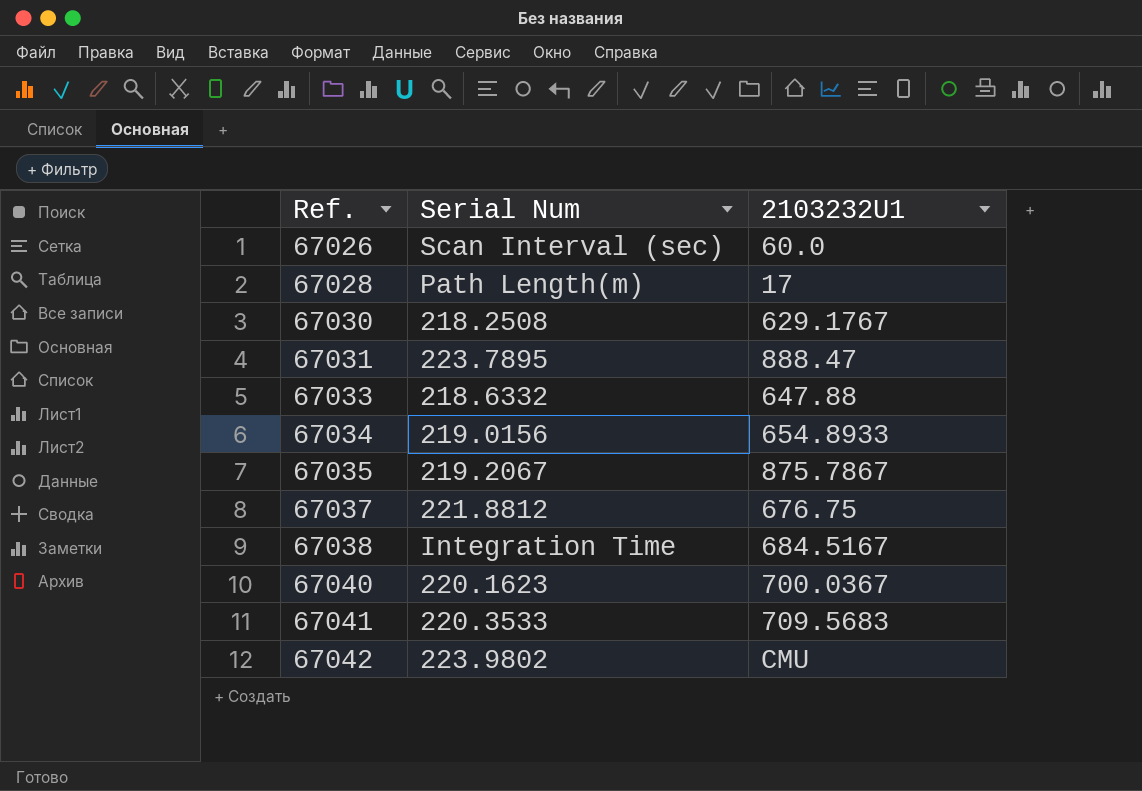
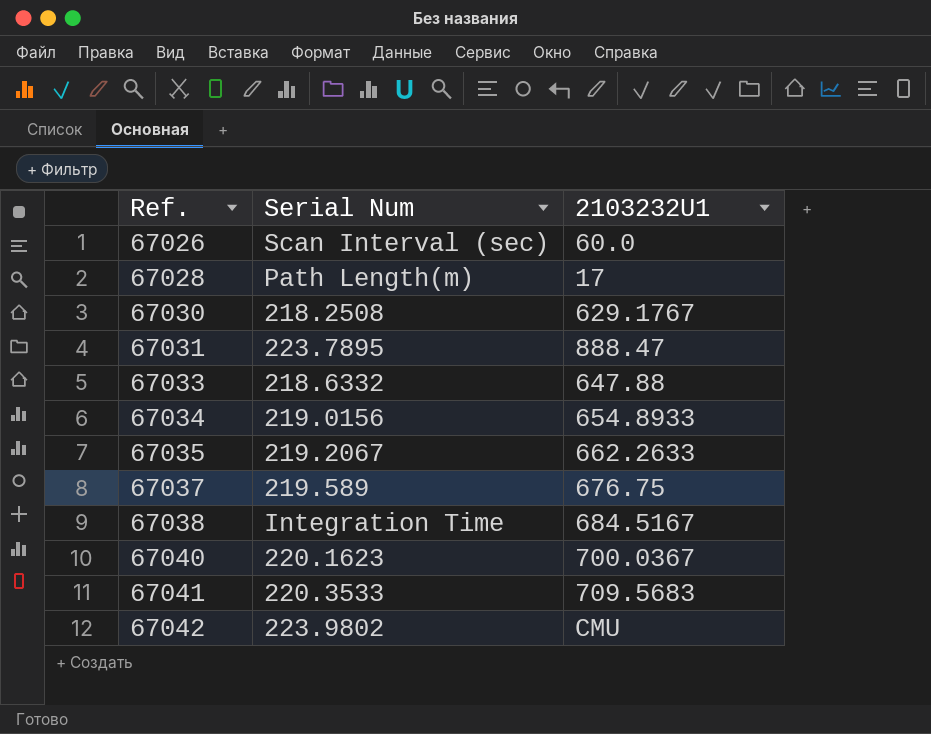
67035 | 2103232U1: 875.7867 -> 662.2633
67037 | Serial Num: 221.8812 -> 219.589

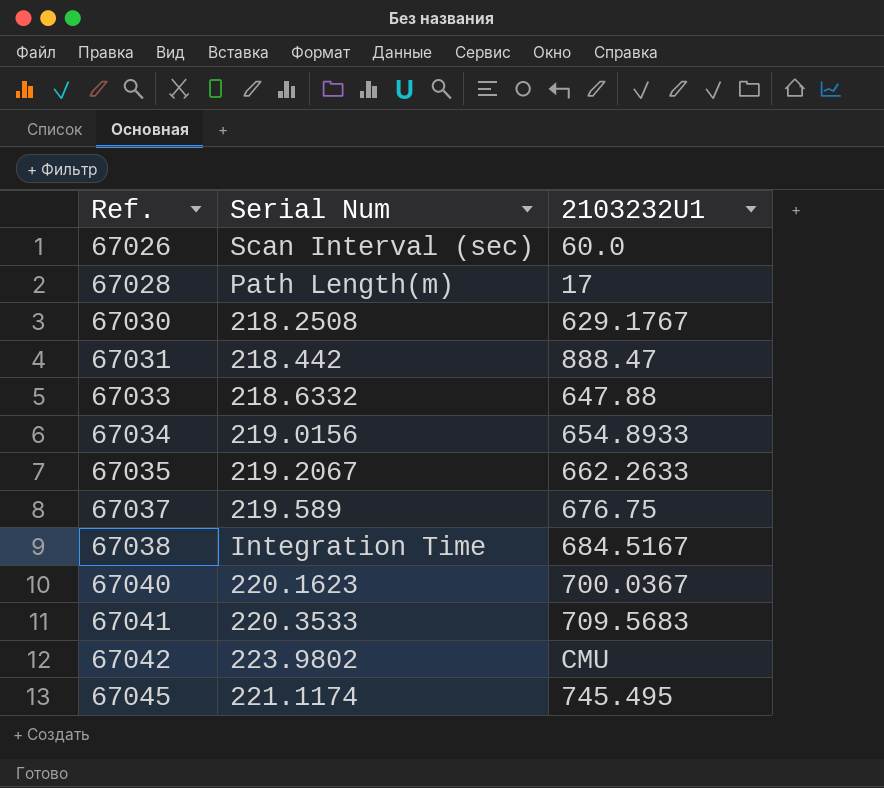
67031 | Serial Num: 223.7895 -> 218.442
row 67045: none -> 221.1174 | 745.495

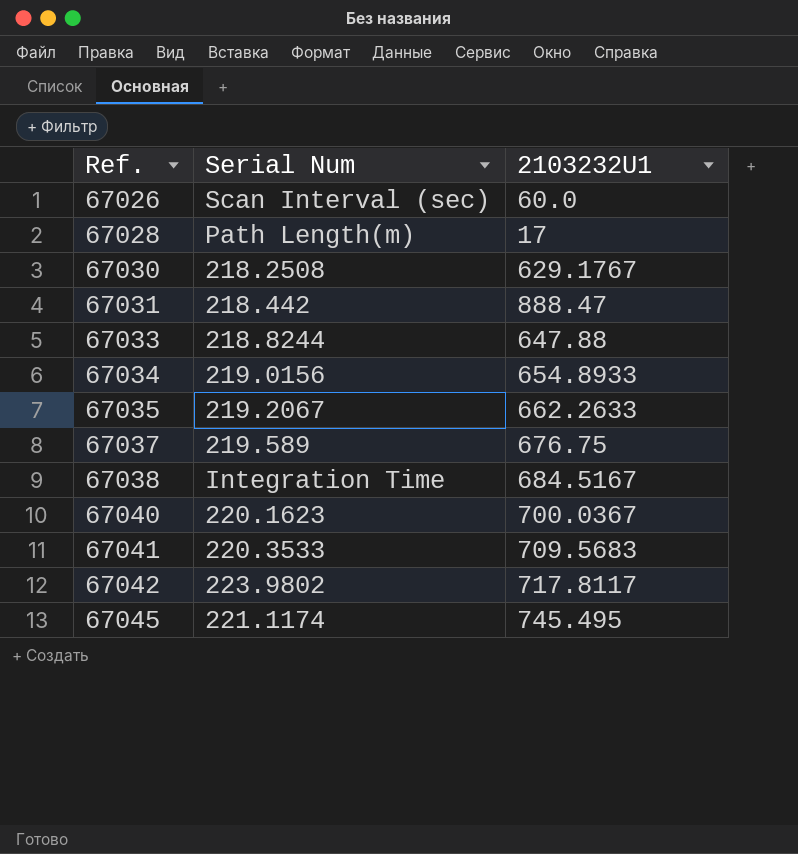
67033 | Serial Num: 218.6332 -> 218.8244
67042 | 2103232U1: CMU -> 717.8117

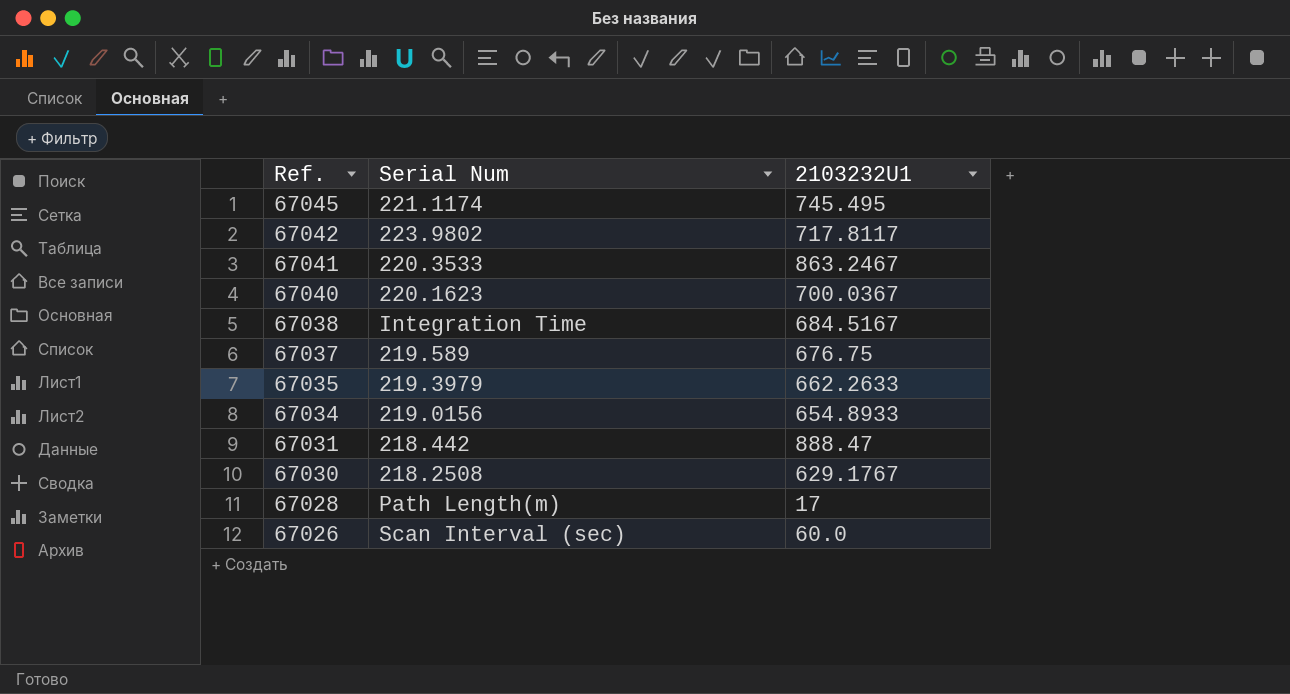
row order: Ref. ascending -> Ref. descending
row 67033: 218.8244 | 647.88 -> none
67041 | 2103232U1: 709.5683 -> 863.2467
67035 | Serial Num: 219.2067 -> 219.3979

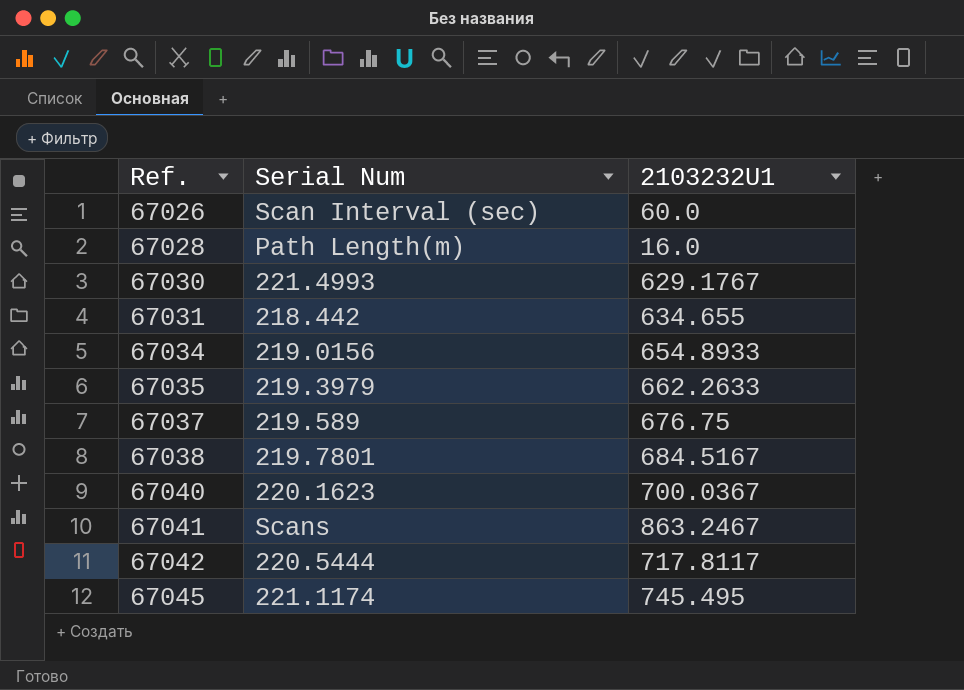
row order: Ref. descending -> Ref. ascending
67028 | 2103232U1: 17 -> 16.0
67030 | Serial Num: 218.2508 -> 221.4993
67031 | 2103232U1: 888.47 -> 634.655
67038 | Serial Num: Integration Time -> 219.7801
67041 | Serial Num: 220.3533 -> Scans
67042 | Serial Num: 223.9802 -> 220.5444

